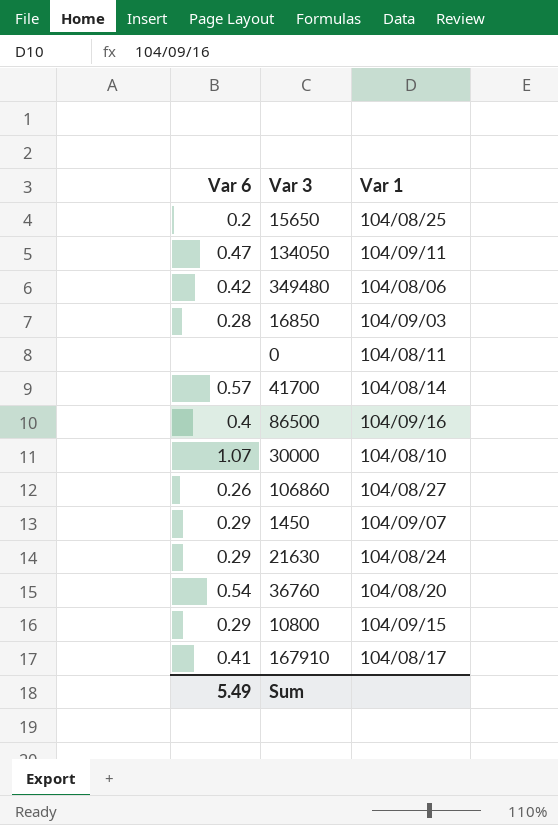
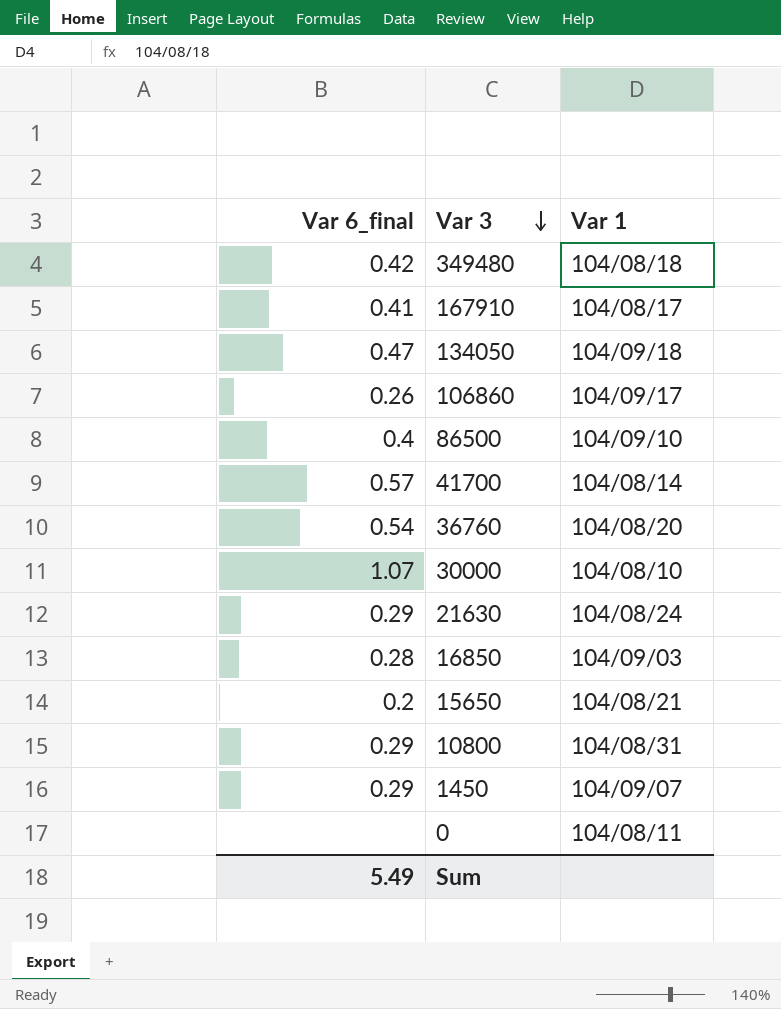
row order: none -> Var 3 descending
column name: Var 6 -> Var 6_final
349480 | Var 1: 104/08/06 -> 104/08/18
134050 | Var 1: 104/09/11 -> 104/09/18
106860 | Var 1: 104/08/27 -> 104/09/17
86500 | Var 1: 104/09/16 -> 104/09/10
15650 | Var 1: 104/08/25 -> 104/08/21
10800 | Var 1: 104/09/15 -> 104/08/31

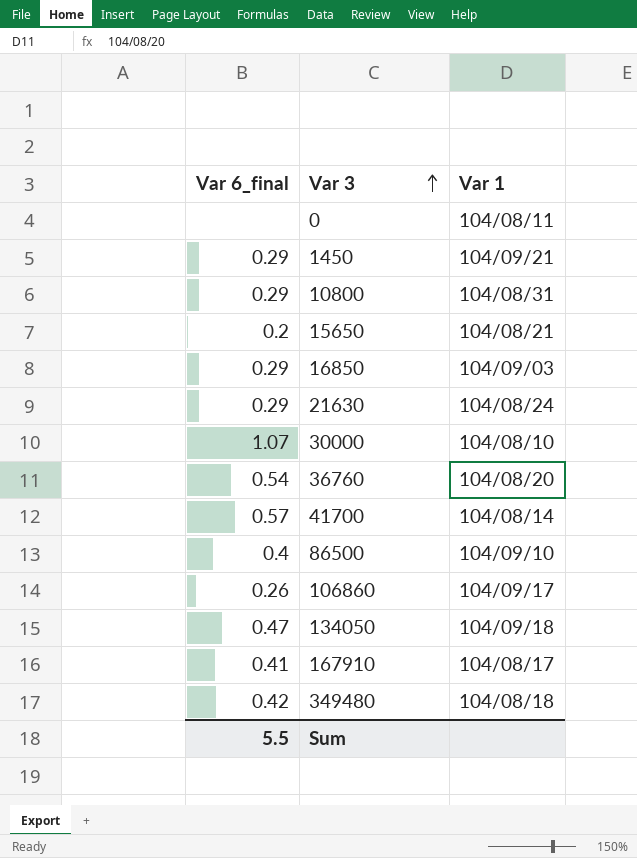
row order: Var 3 descending -> Var 3 ascending
1450 | Var 1: 104/09/07 -> 104/09/21
16850 | Var 6_final: 0.28 -> 0.29
Sum | Var 6_final: 5.49 -> 5.5

